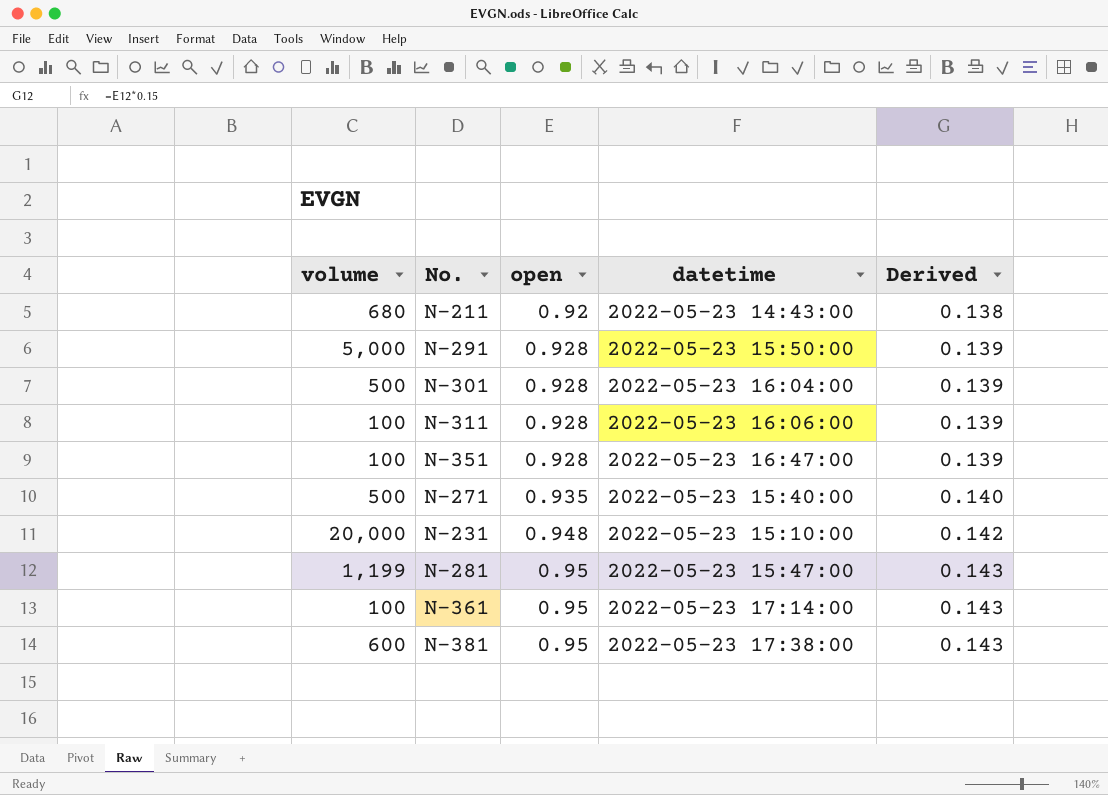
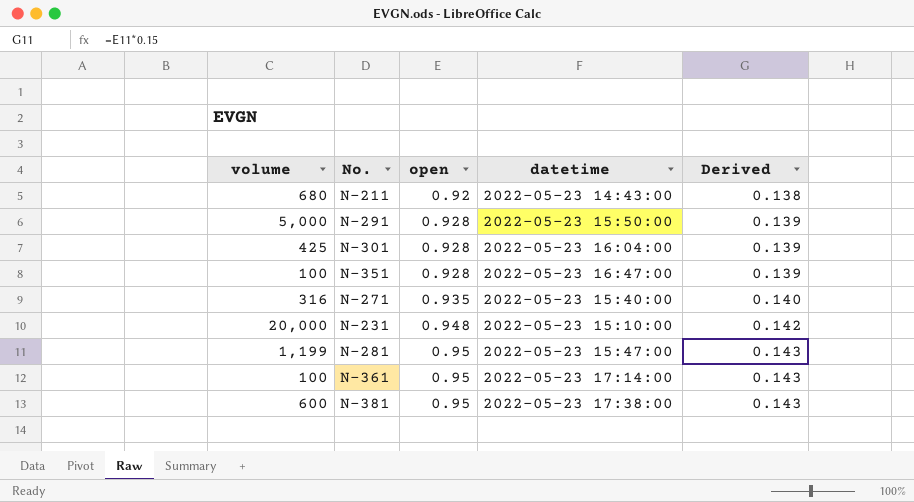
row N-311: 100 | 0.928 | 2022-05-23 16:06:00 | 0.139 -> none
N-301 | volume: 500 -> 425
N-271 | volume: 500 -> 316

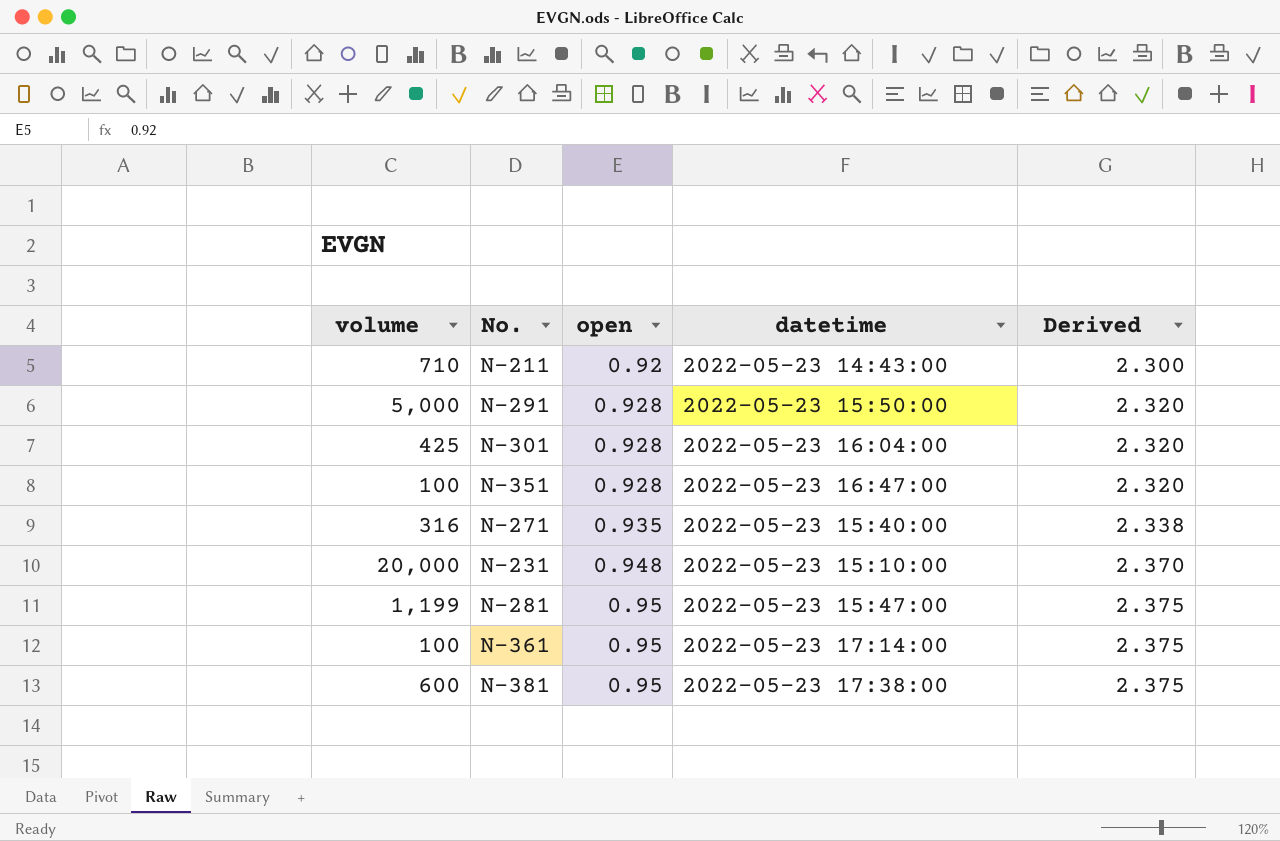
column Derived | formula: [open] * 0.15 -> [open] * 2.5
N-211 | volume: 680 -> 710

